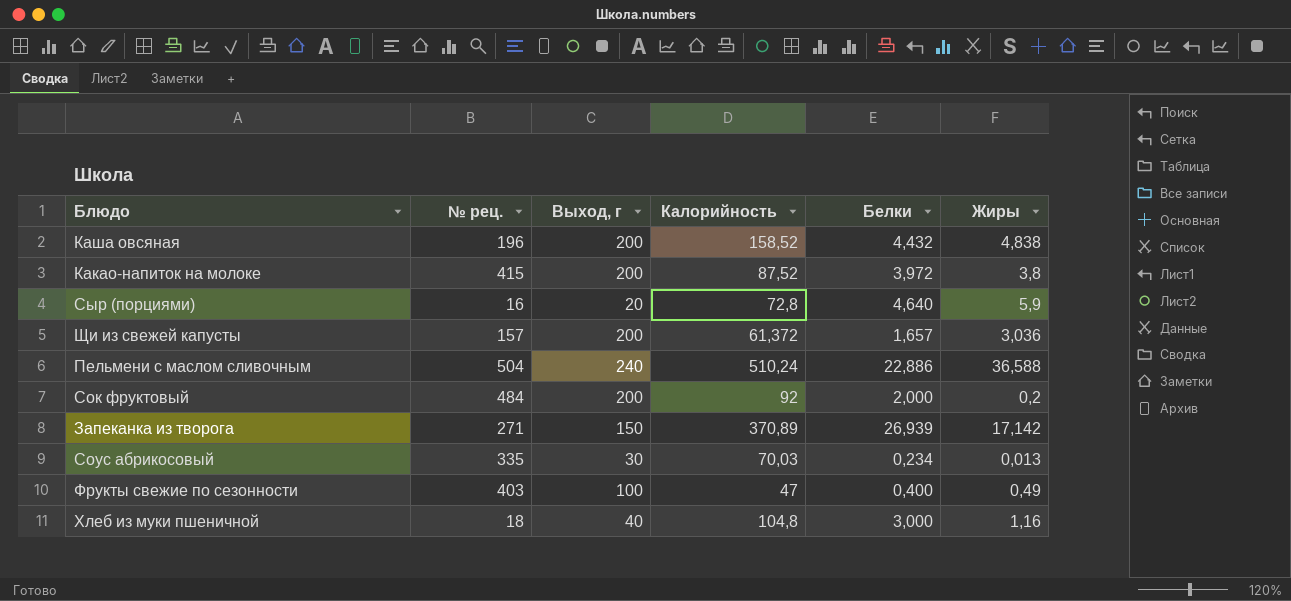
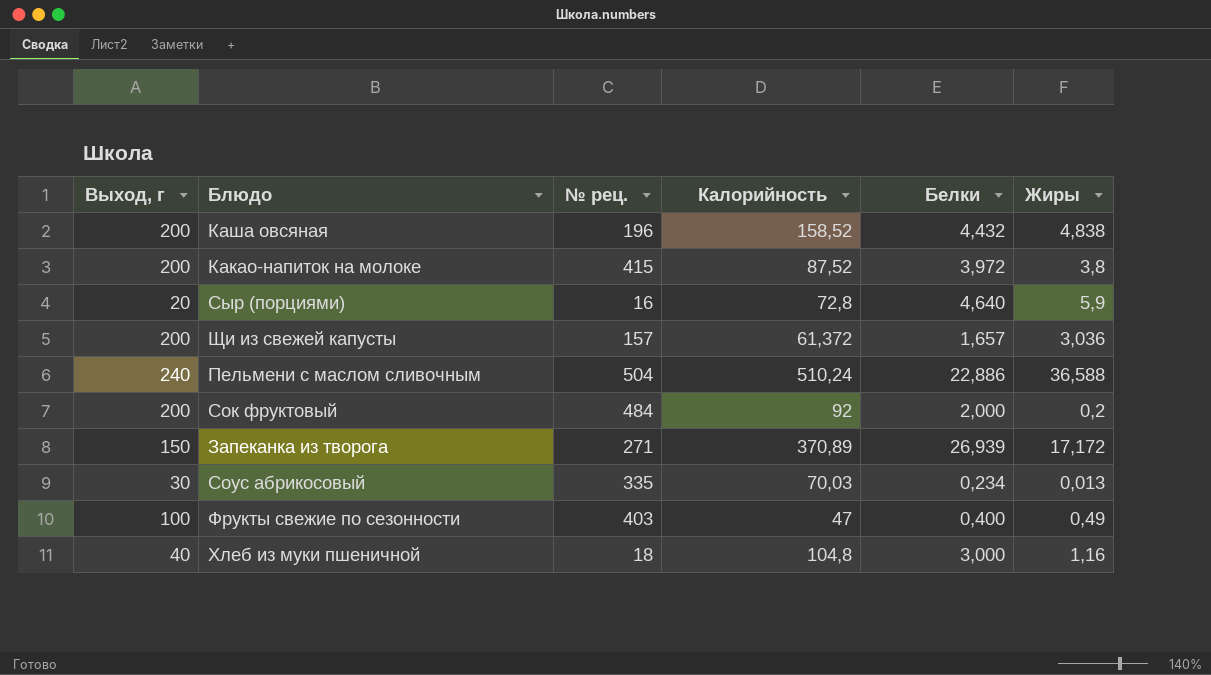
column Выход, г | position: 3 -> 1
Запеканка из творога | Жиры: 17,142 -> 17,172

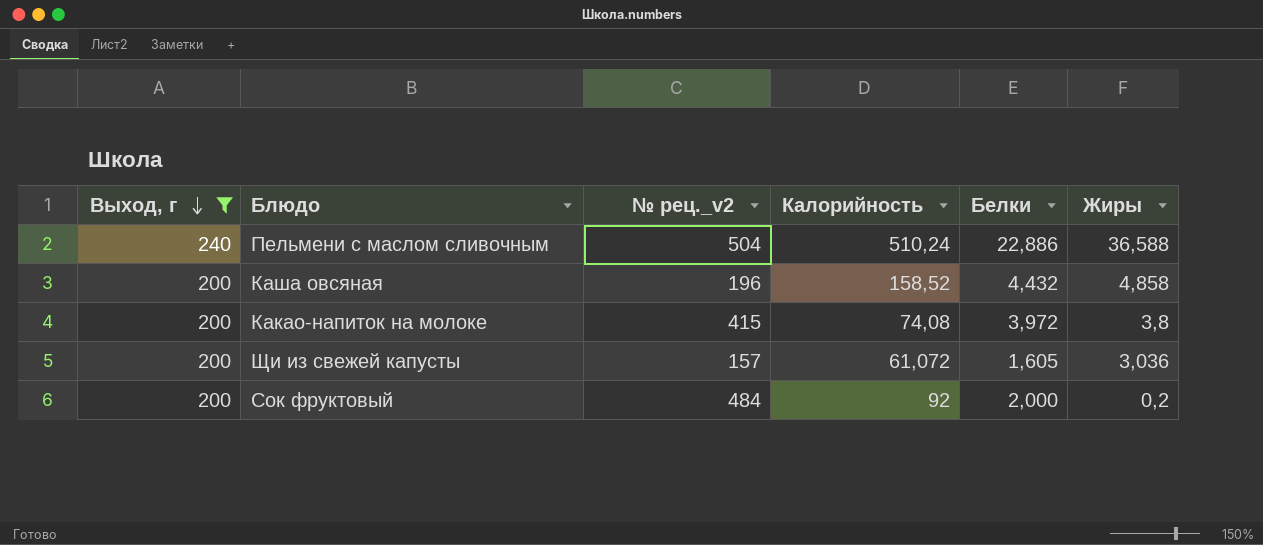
filter: none -> Выход, г >= 200
row order: none -> Выход, г descending
column name: № рец. -> № рец._v2
Каша овсяная | Жиры: 4,838 -> 4,858
Какао-напиток на молоке | Калорийность: 87,52 -> 74,08
Щи из свежей капусты | Калорийность: 61,372 -> 61,072
Щи из свежей капусты | Белки: 1,657 -> 1,605

